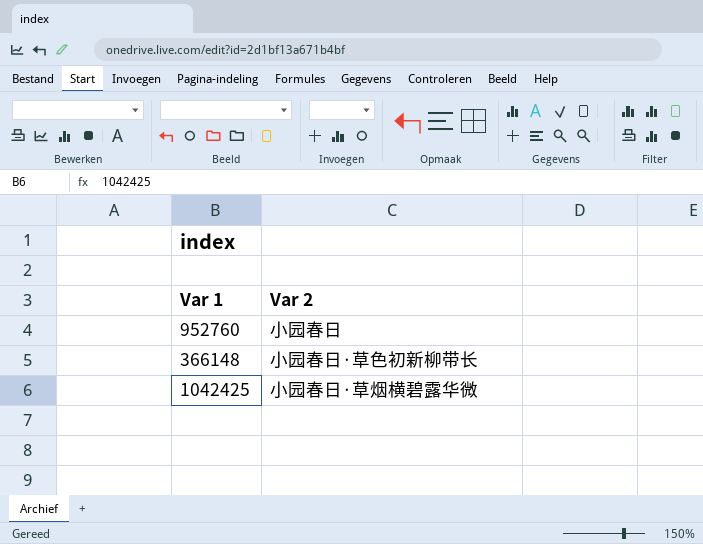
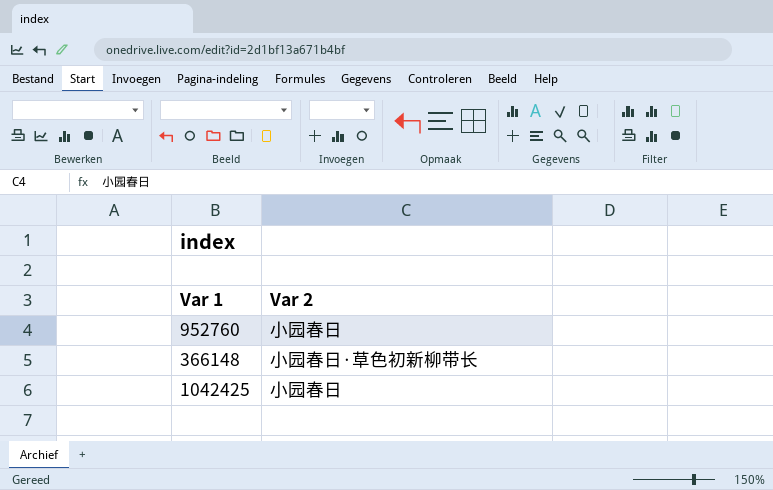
1042425 | Var 2: 小园春日·草烟横碧露华微 -> 小园春日

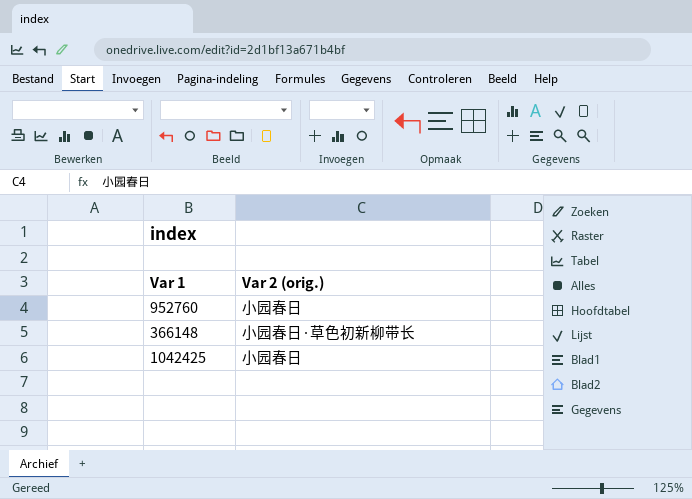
column name: Var 2 -> Var 2 (orig.)

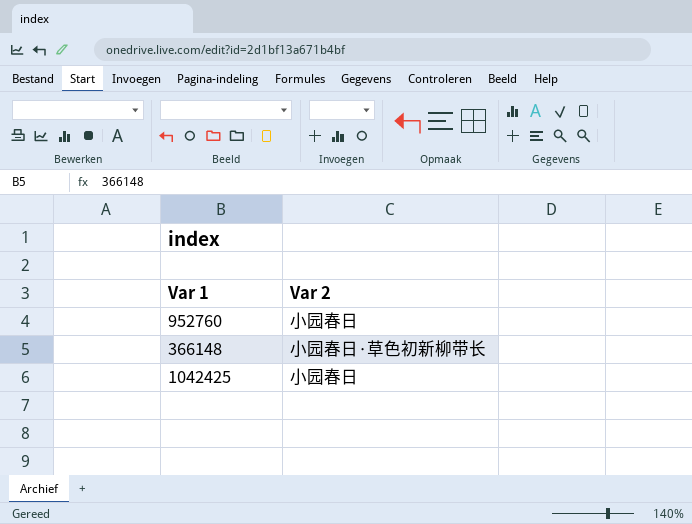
column name: Var 2 (orig.) -> Var 2

